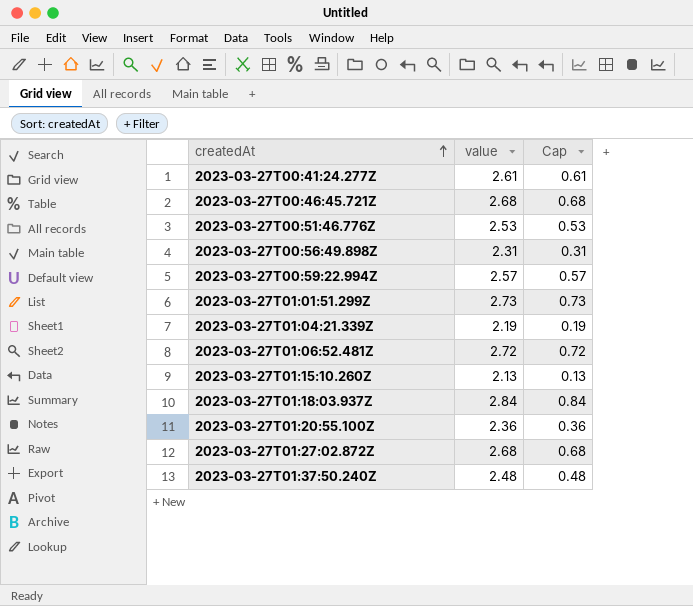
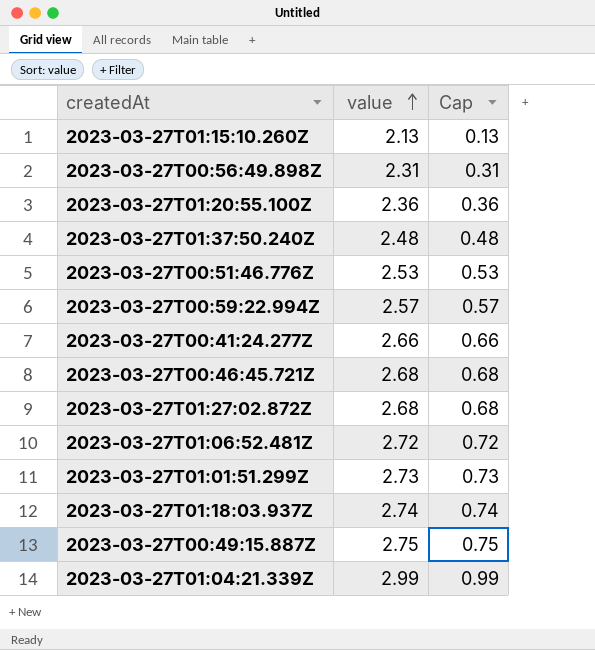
row order: createdAt ascending -> value ascending
2023-03-27T00:41:24.277Z | value: 2.61 -> 2.66
2023-03-27T00:41:24.277Z | Cap: 0.61 -> 0.66
2023-03-27T01:18:03.937Z | value: 2.84 -> 2.74
2023-03-27T01:18:03.937Z | Cap: 0.84 -> 0.74
row 2023-03-27T00:49:15.887Z: none -> 2.75 | 0.75
2023-03-27T01:04:21.339Z | value: 2.19 -> 2.99
2023-03-27T01:04:21.339Z | Cap: 0.19 -> 0.99

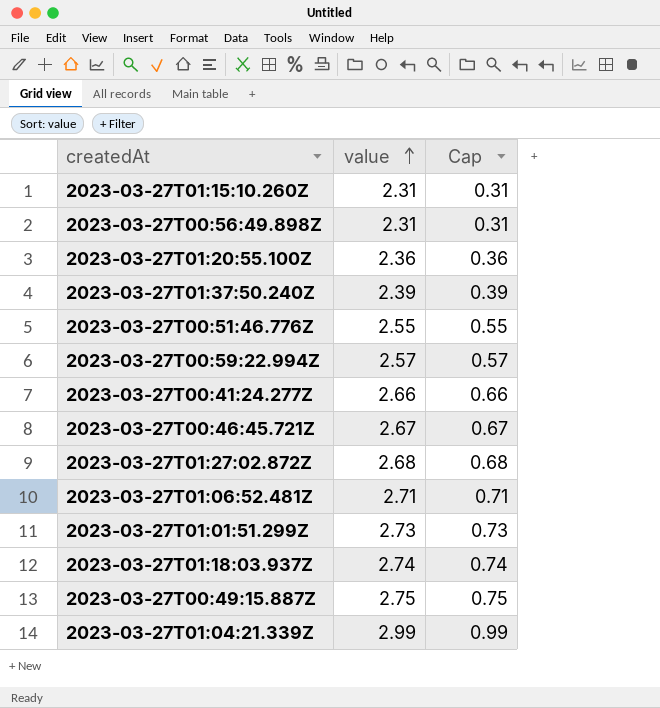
2023-03-27T01:15:10.260Z | value: 2.13 -> 2.31
2023-03-27T01:15:10.260Z | Cap: 0.13 -> 0.31
2023-03-27T01:37:50.240Z | value: 2.48 -> 2.39
2023-03-27T01:37:50.240Z | Cap: 0.48 -> 0.39
2023-03-27T00:51:46.776Z | value: 2.53 -> 2.55
2023-03-27T00:51:46.776Z | Cap: 0.53 -> 0.55
2023-03-27T00:46:45.721Z | value: 2.68 -> 2.67
2023-03-27T00:46:45.721Z | Cap: 0.68 -> 0.67
2023-03-27T01:06:52.481Z | value: 2.72 -> 2.71
2023-03-27T01:06:52.481Z | Cap: 0.72 -> 0.71

